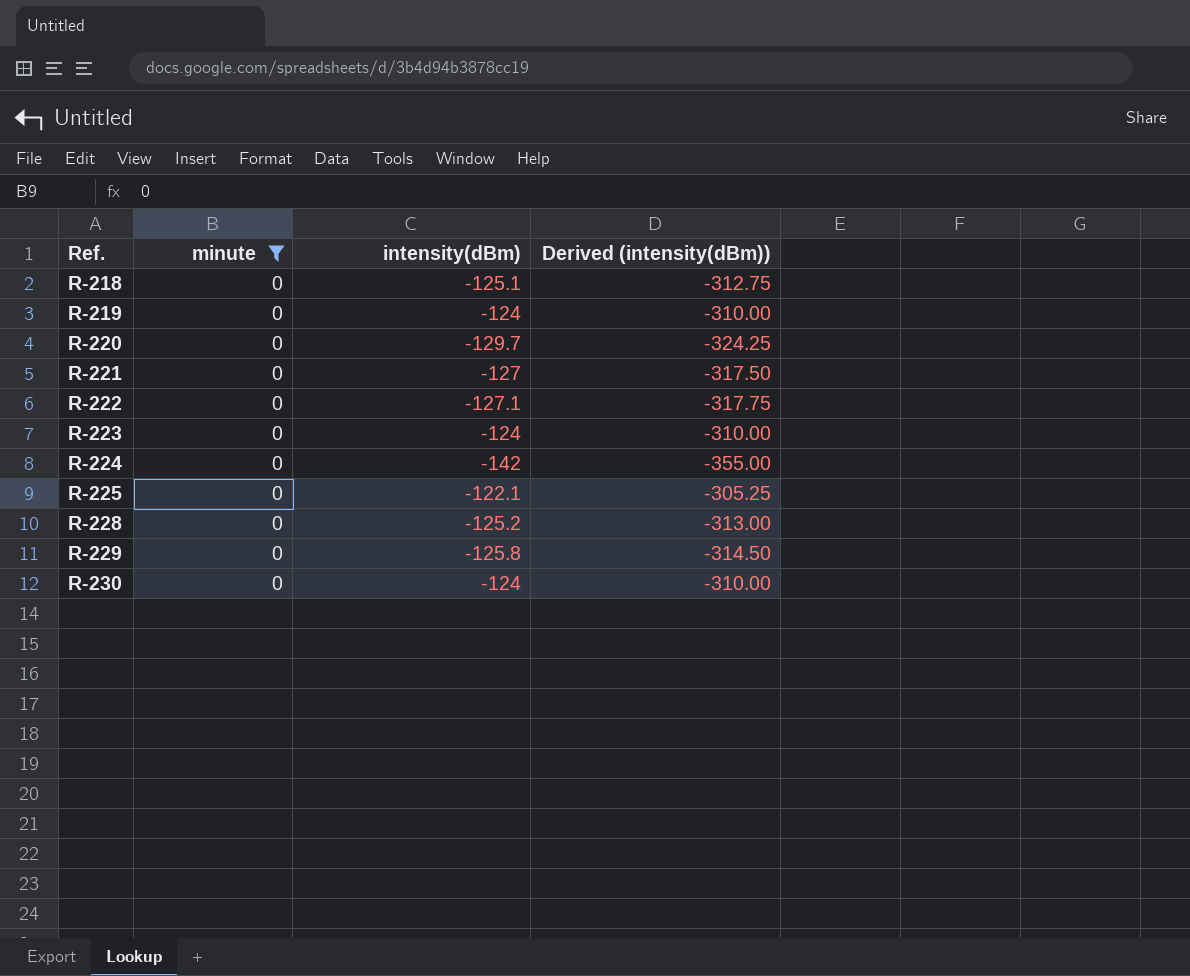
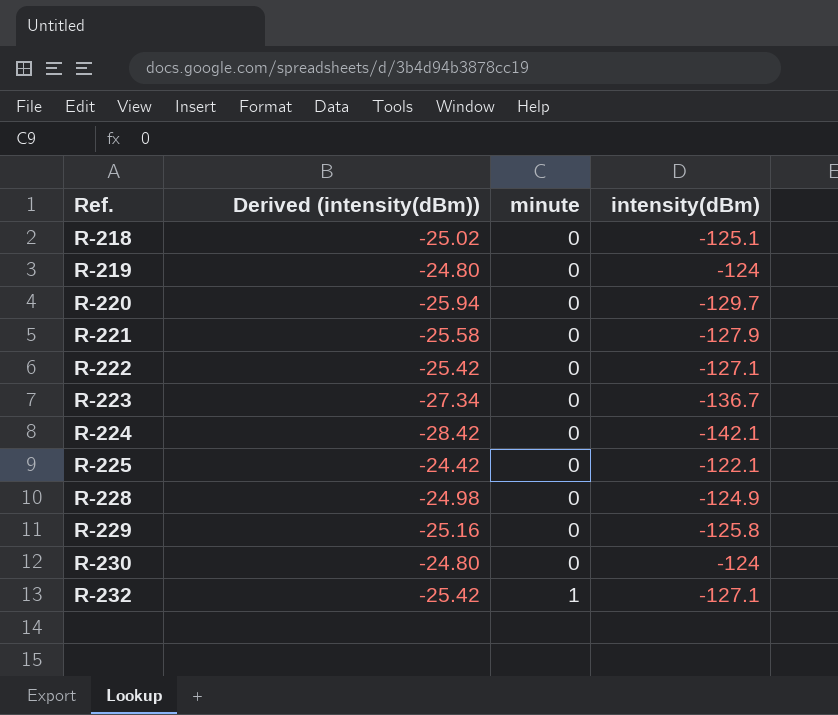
filter: minute = 0 -> none
column Derived (intensity(dBm)) | formula: [intensity(dBm)] * 2.5 -> [intensity(dBm)] * 0.2
column Derived (intensity(dBm)) | position: 4 -> 2
R-221 | intensity(dBm): -127 -> -127.9
R-223 | intensity(dBm): -124 -> -136.7
R-224 | intensity(dBm): -142 -> -142.1
R-228 | intensity(dBm): -125.2 -> -124.9

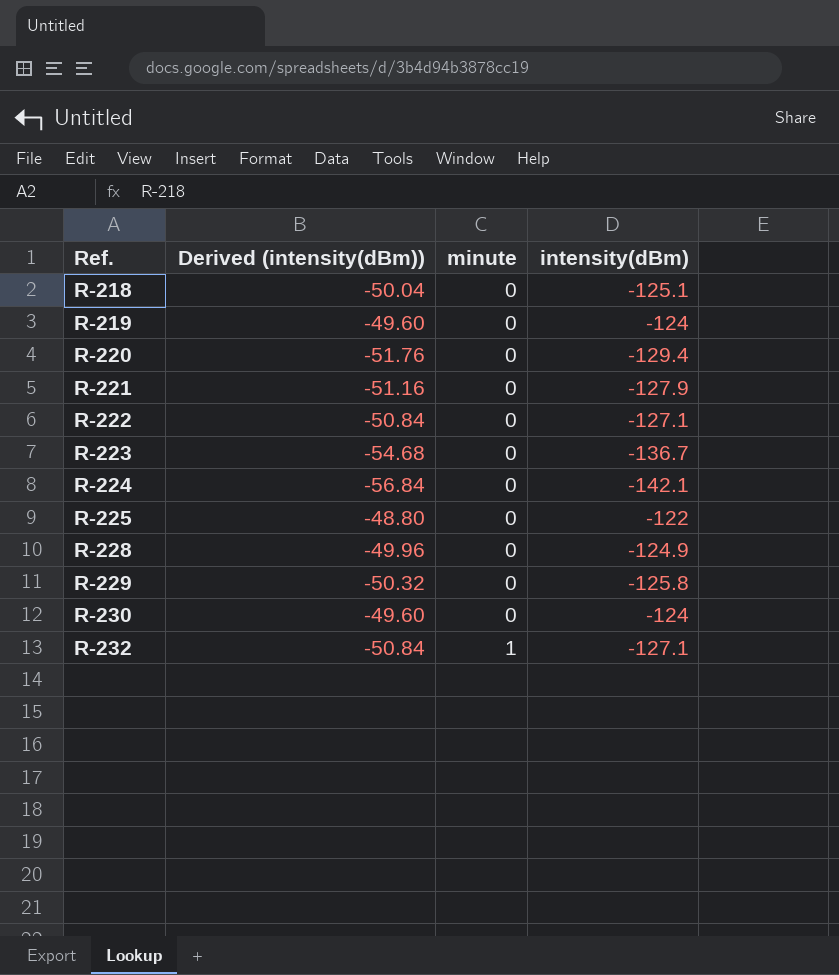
column Derived (intensity(dBm)) | formula: [intensity(dBm)] * 0.2 -> [intensity(dBm)] * 0.4
R-220 | intensity(dBm): -129.7 -> -129.4
R-225 | intensity(dBm): -122.1 -> -122

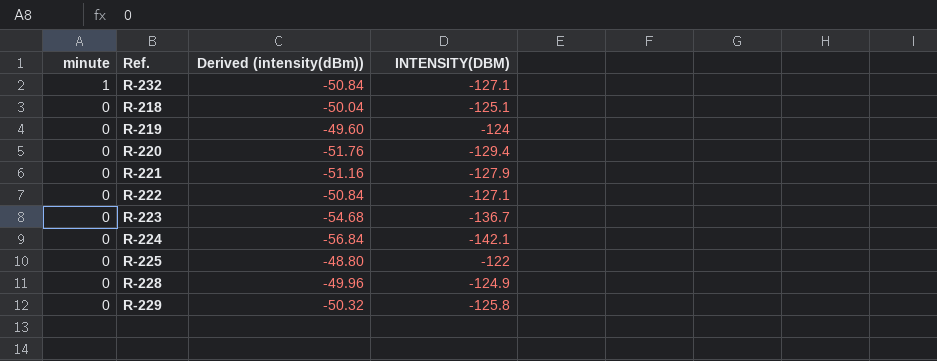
row order: Ref. ascending -> minute descending
column minute | position: 3 -> 1
column name: intensity(dBm) -> INTENSITY(DBM)
row R-230: -49.60 | 0 | -124 -> none

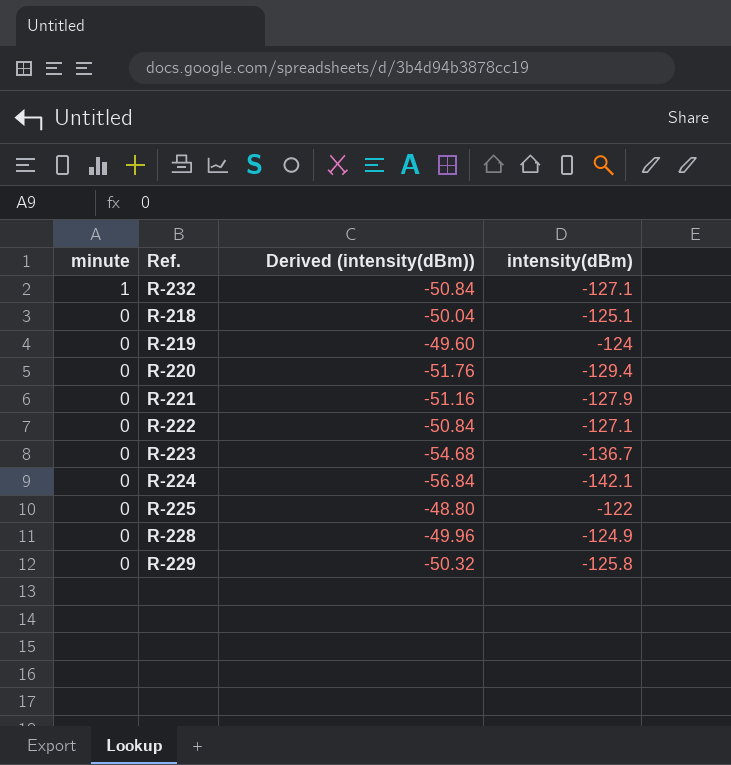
column name: INTENSITY(DBM) -> intensity(dBm)

